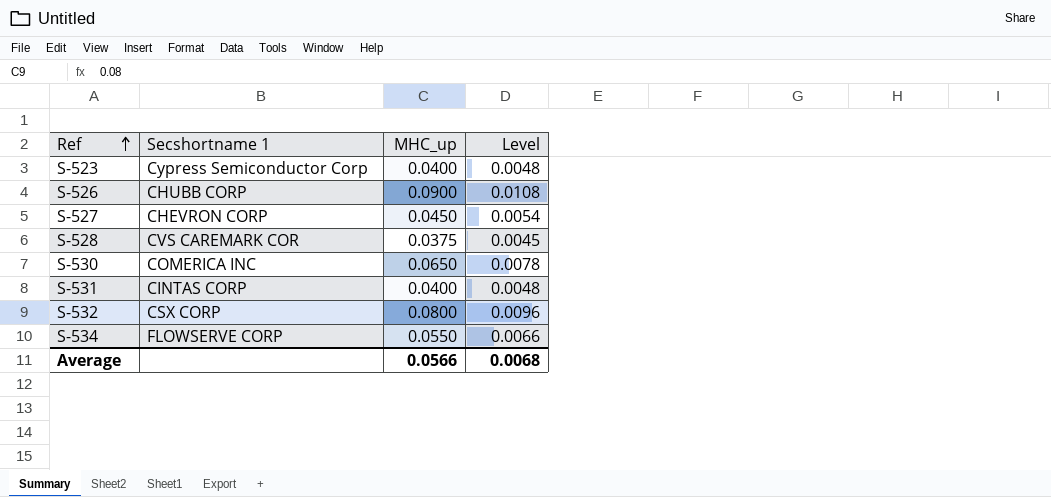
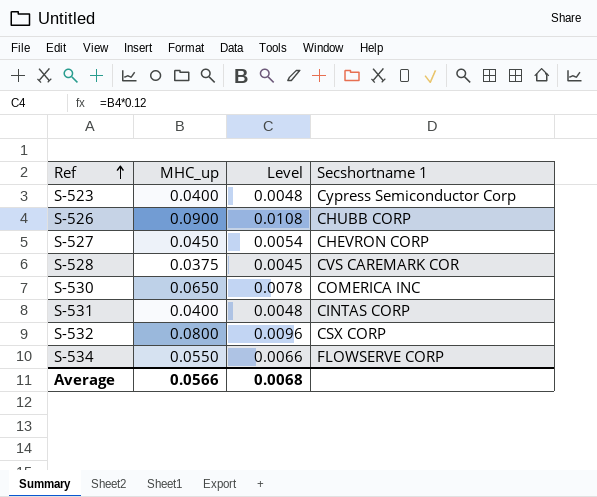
column Secshortname 1 | position: 2 -> 4

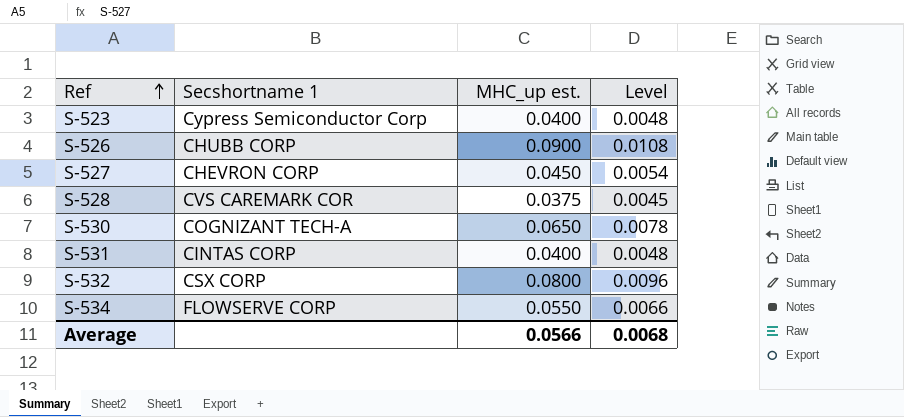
column Secshortname 1 | position: 4 -> 2
column name: MHC_up -> MHC_up est.
S-530 | Secshortname 1: COMERICA INC -> COGNIZANT TECH-A

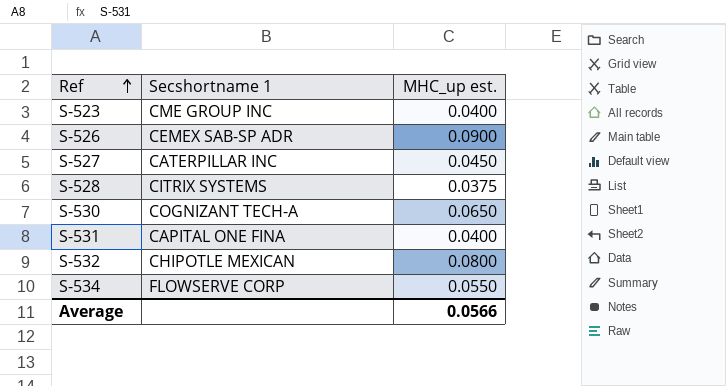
column Level | formula: [MHC_up est.] * 0.12 -> none
S-523 | Secshortname 1: Cypress Semiconductor Corp -> CME GROUP INC
S-526 | Secshortname 1: CHUBB CORP -> CEMEX SAB-SP ADR
S-527 | Secshortname 1: CHEVRON CORP -> CATERPILLAR INC
S-528 | Secshortname 1: CVS CAREMARK COR -> CITRIX SYSTEMS
S-531 | Secshortname 1: CINTAS CORP -> CAPITAL ONE FINA
S-532 | Secshortname 1: CSX CORP -> CHIPOTLE MEXICAN

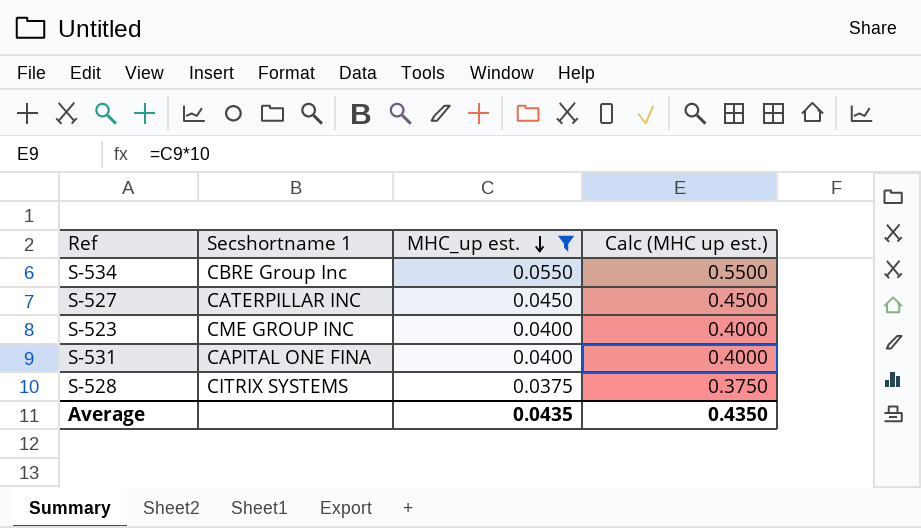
filter: none -> MHC_up est. <= 0.0550
row order: Ref ascending -> MHC_up est. descending
column Calc (MHC up est.) | formula: none -> [MHC_up est.] * 10
S-534 | Secshortname 1: FLOWSERVE CORP -> CBRE Group Inc
Average | MHC_up est.: 0.0566 -> 0.0435

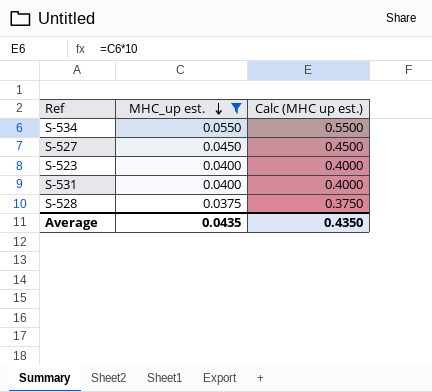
column Secshortname 1 | position: 2 -> none

